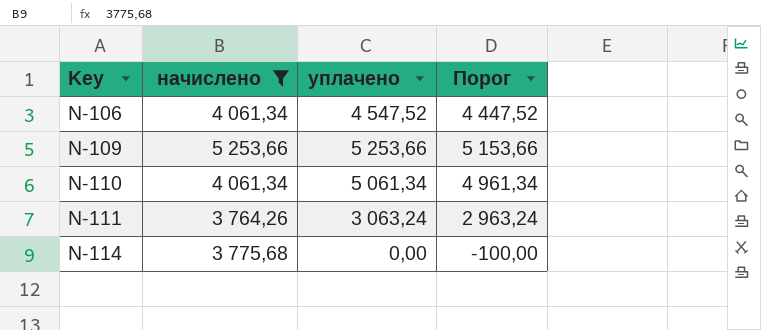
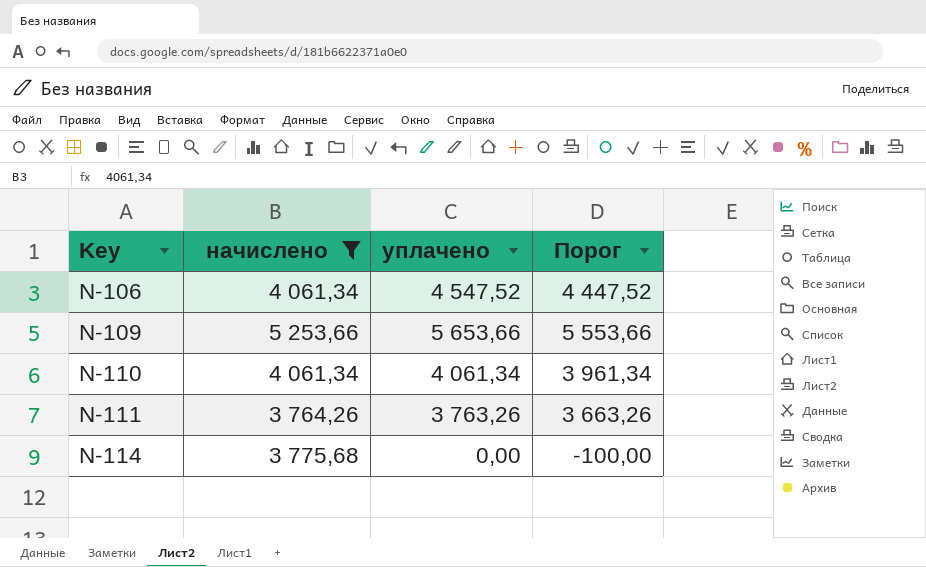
N-109 | уплачено: 5 253,66 -> 5 653,66
N-109 | Порог: 5 153,66 -> 5 553,66
N-110 | уплачено: 5 061,34 -> 4 061,34
N-110 | Порог: 4 961,34 -> 3 961,34
N-111 | уплачено: 3 063,24 -> 3 763,26
N-111 | Порог: 2 963,24 -> 3 663,26

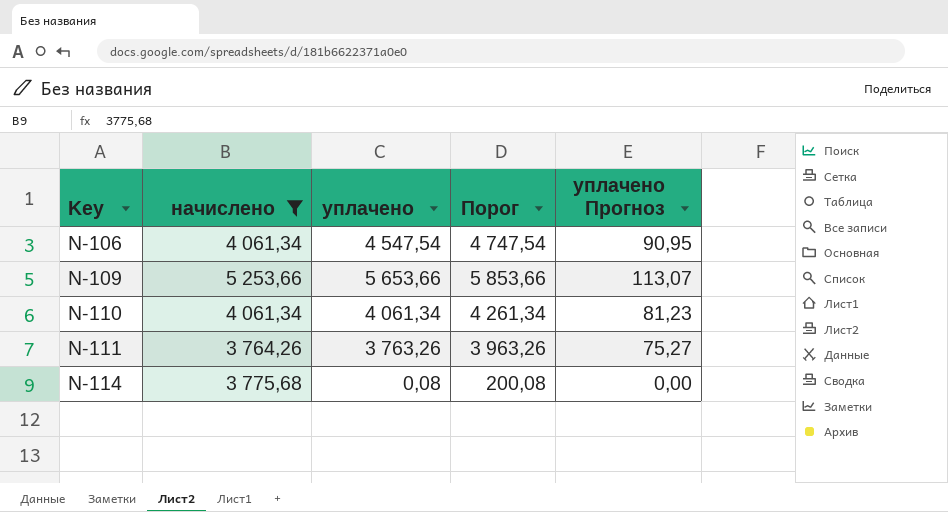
column Порог | formula: [уплачено] - 100 -> [уплачено] + 200
column уплачено Прогноз | formula: none -> [уплачено] * 0,02
N-106 | уплачено: 4 547,52 -> 4 547,54
N-114 | уплачено: 0,00 -> 0,08

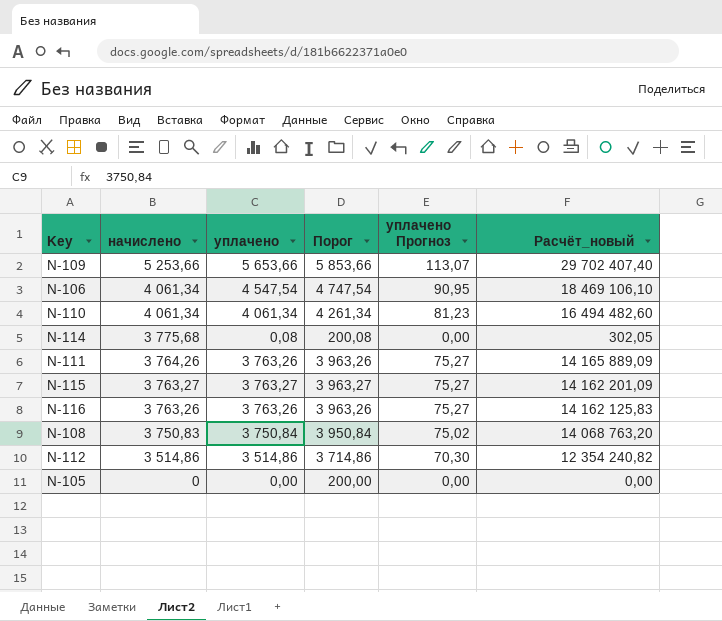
filter: начислено >= 3 764,26 -> none
row order: Key ascending -> начислено descending
column Расчёт_новый | formula: none -> [начислено] * [уплачено]

